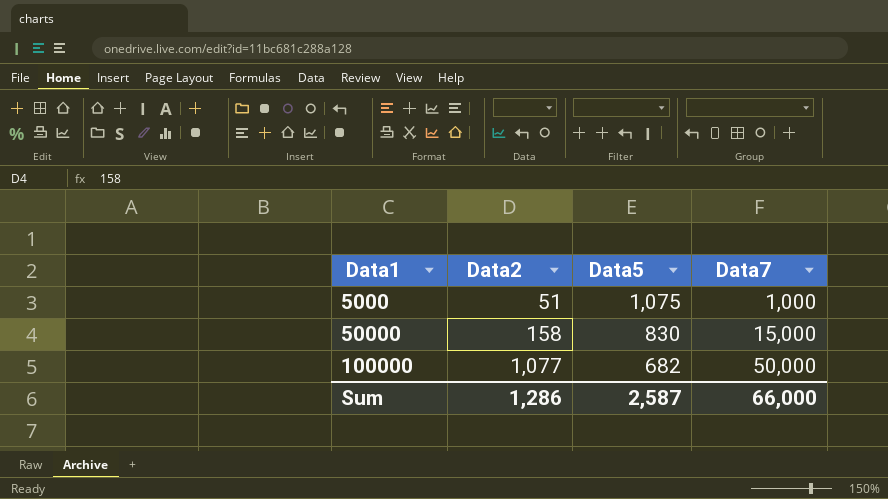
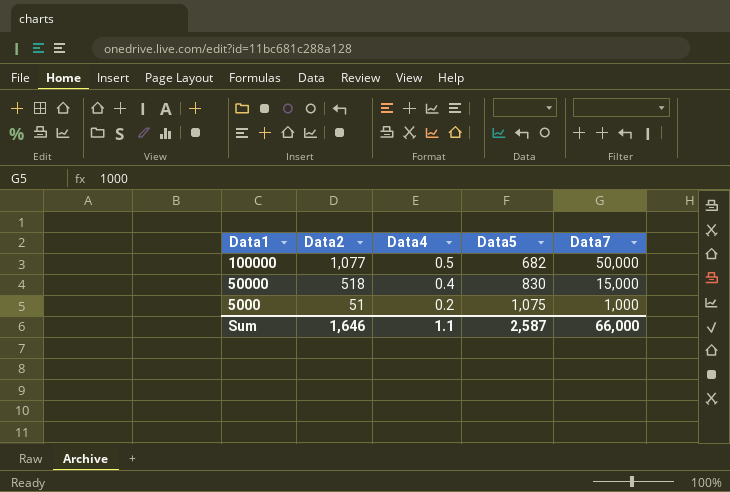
row order: Data1 ascending -> Data1 descending
column Data4 | position: none -> 3
50000 | Data2: 158 -> 518
Sum | Data2: 1,286 -> 1,646

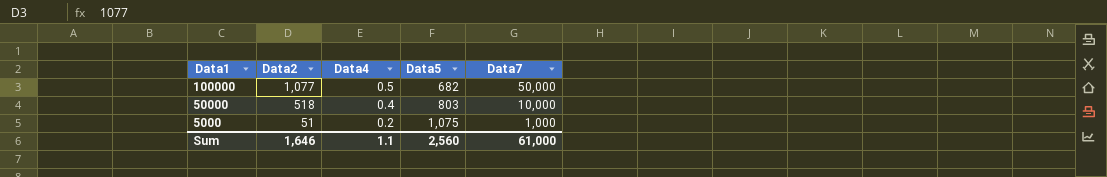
50000 | Data5: 830 -> 803
50000 | Data7: 15,000 -> 10,000
Sum | Data5: 2,587 -> 2,560
Sum | Data7: 66,000 -> 61,000

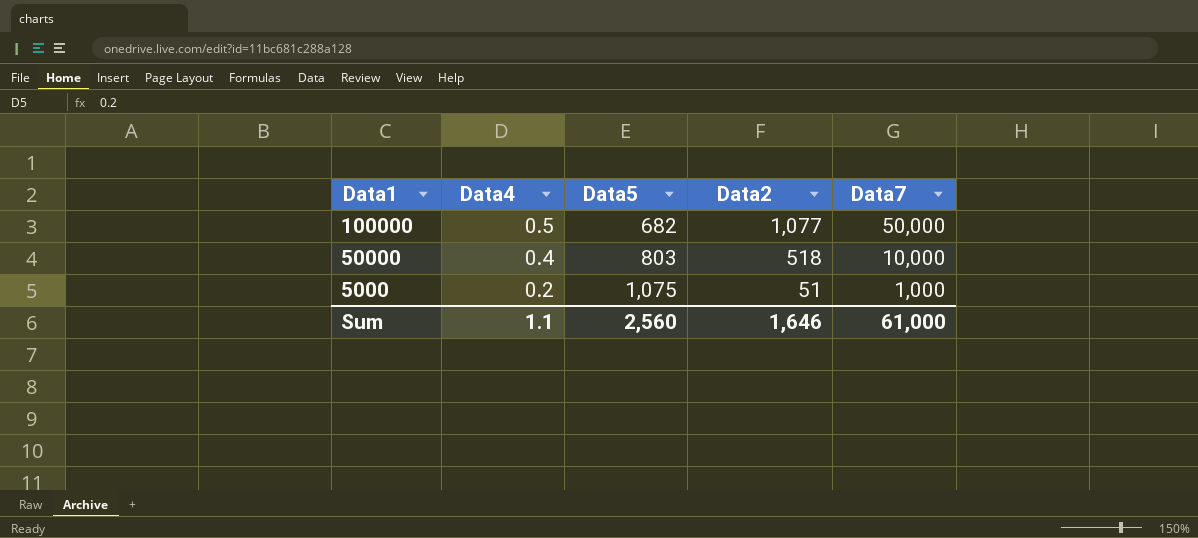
column Data2 | position: 2 -> 4

